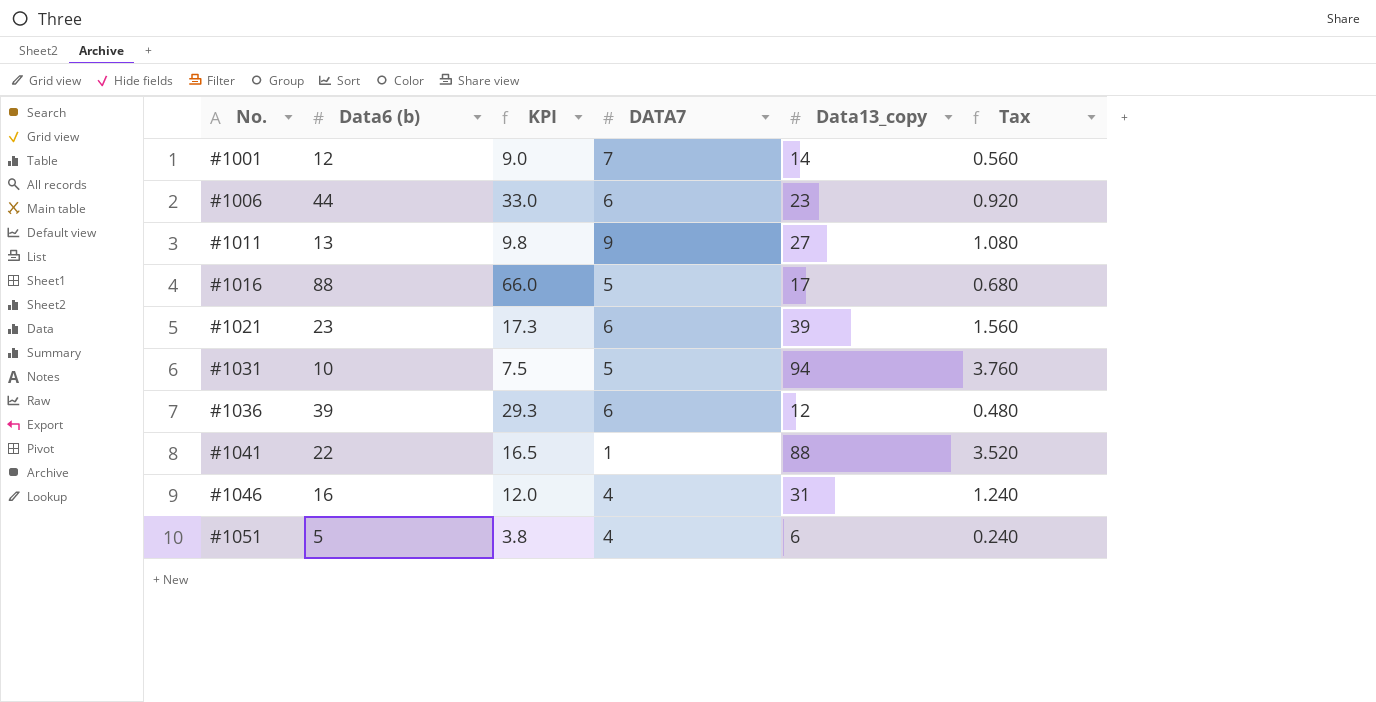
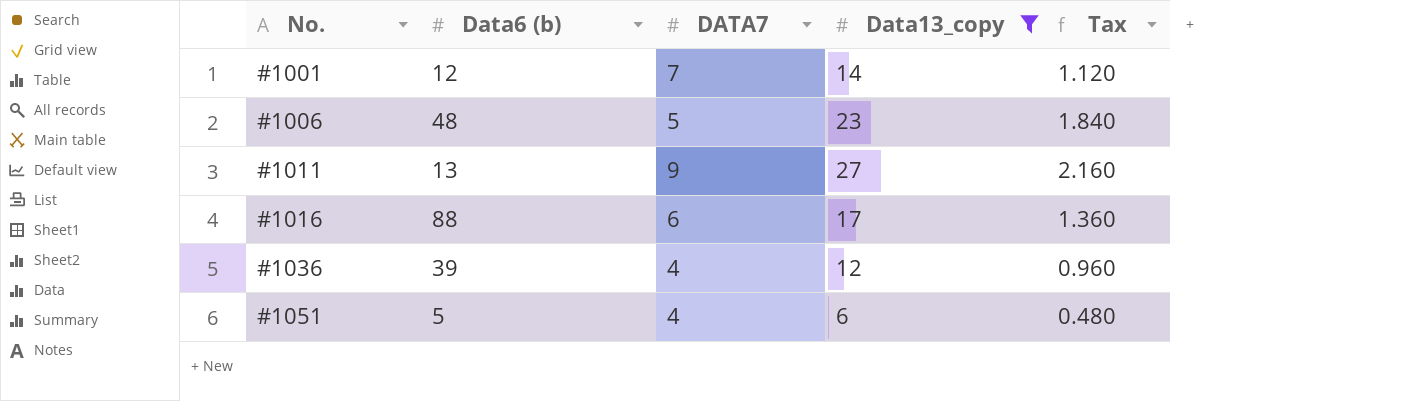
filter: none -> Data13_copy <= 27
column KPI | formula: [Data6 (b)] * 0.75 -> none
column Tax | formula: [Data13_copy] * 0.04 -> [Data13_copy] * 0.08
#1006 | Data6 (b): 44 -> 48
#1006 | DATA7: 6 -> 5
#1016 | DATA7: 5 -> 6
#1036 | DATA7: 6 -> 4

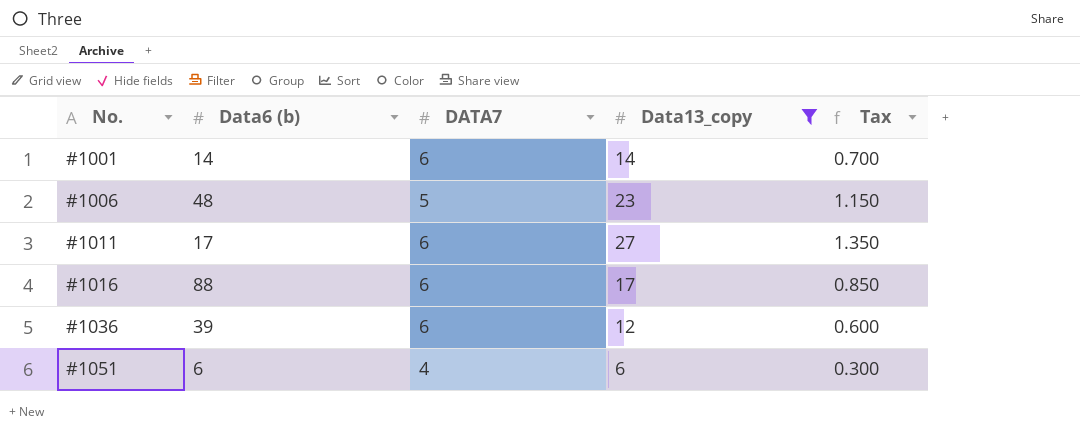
column Tax | formula: [Data13_copy] * 0.08 -> [Data13_copy] * 0.05
#1001 | Data6 (b): 12 -> 14
#1001 | DATA7: 7 -> 6
#1011 | Data6 (b): 13 -> 17
#1011 | DATA7: 9 -> 6
#1036 | DATA7: 4 -> 6
#1051 | Data6 (b): 5 -> 6

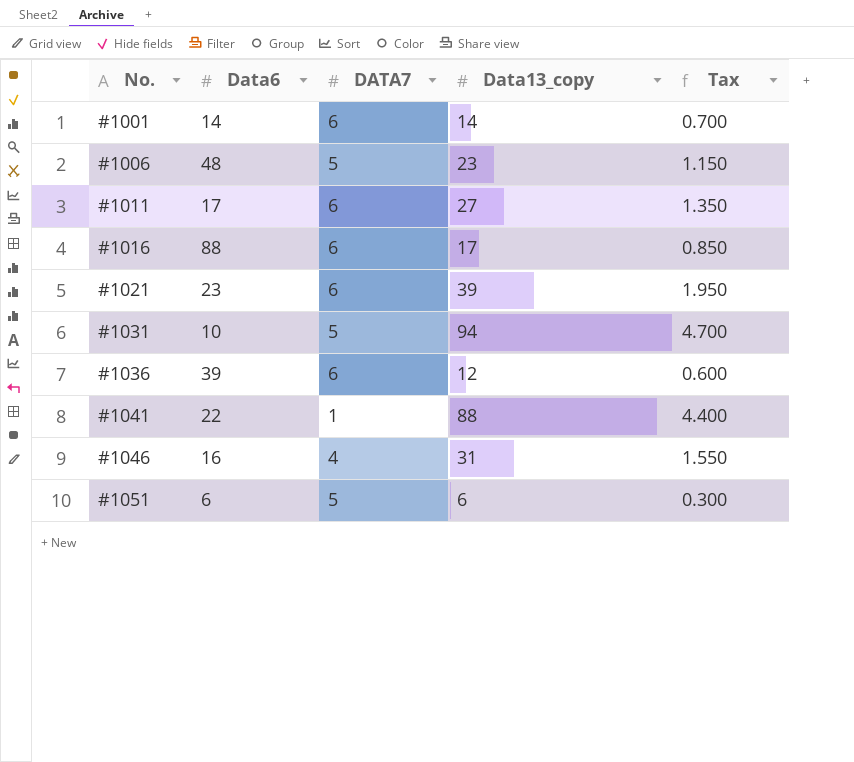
filter: Data13_copy <= 27 -> none
column name: Data6 (b) -> Data6
#1051 | DATA7: 4 -> 5

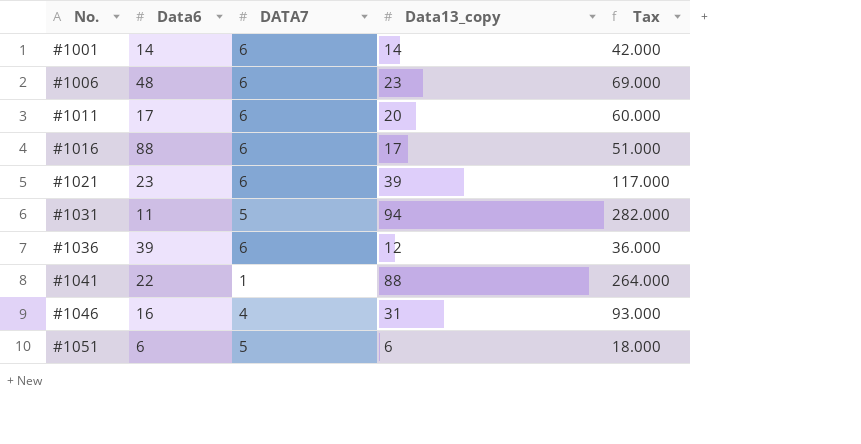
column Tax | formula: [Data13_copy] * 0.05 -> [Data13_copy] * 3
#1006 | DATA7: 5 -> 6
#1011 | Data13_copy: 27 -> 20
#1031 | Data6: 10 -> 11

